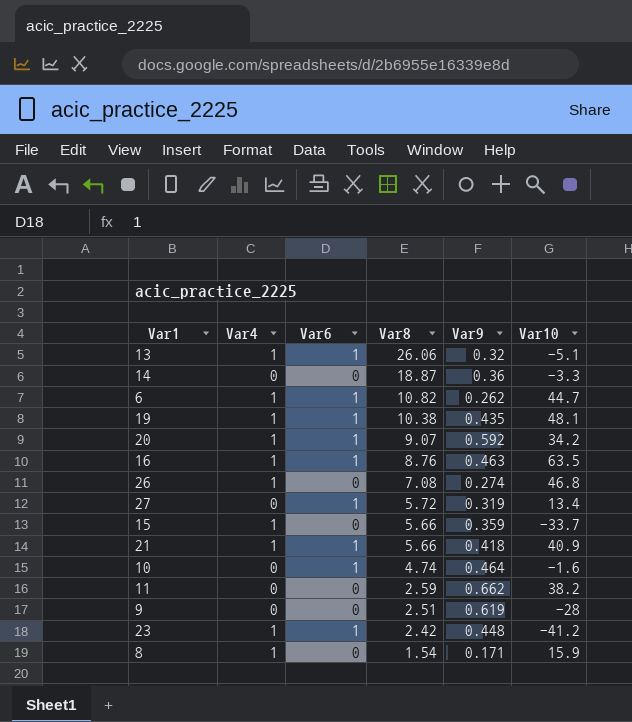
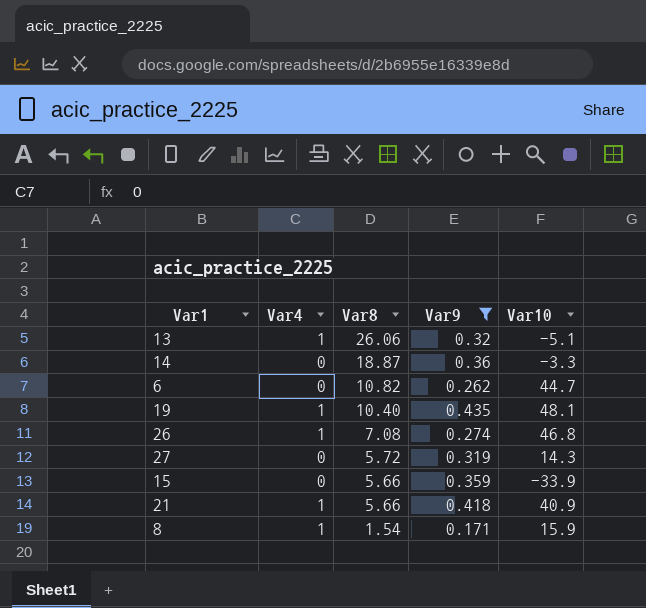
filter: none -> Var9 <= 0.435
column Var6 | position: 3 -> none
6 | Var4: 1 -> 0
19 | Var8: 10.38 -> 10.40
27 | Var10: 13.4 -> 14.3
15 | Var4: 1 -> 0
15 | Var10: -33.7 -> -33.9

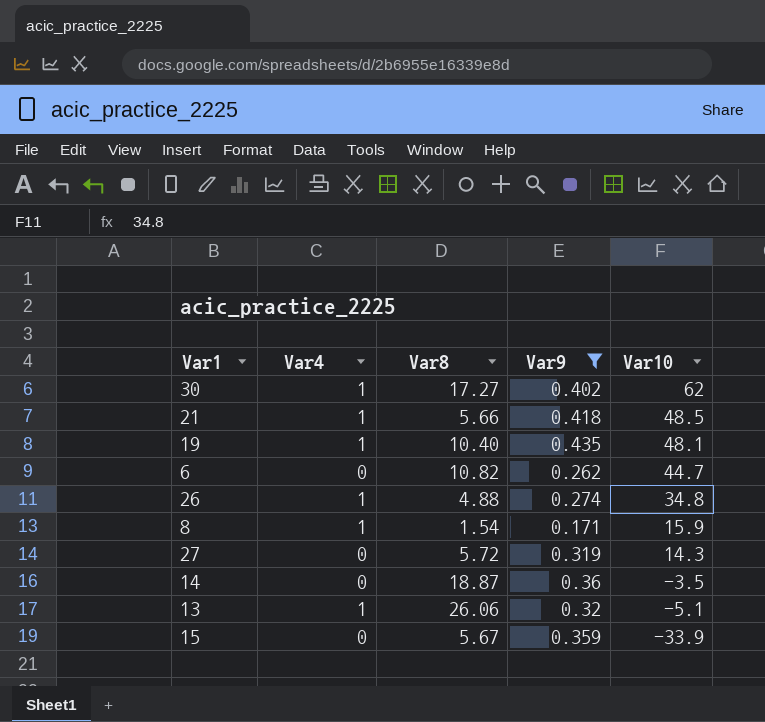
row order: Var8 descending -> Var10 descending
row 30: none -> 1 | 17.27 | 0.402 | 62
21 | Var10: 40.9 -> 48.5
26 | Var8: 7.08 -> 4.88
26 | Var10: 46.8 -> 34.8
14 | Var10: -3.3 -> -3.5
15 | Var8: 5.66 -> 5.67

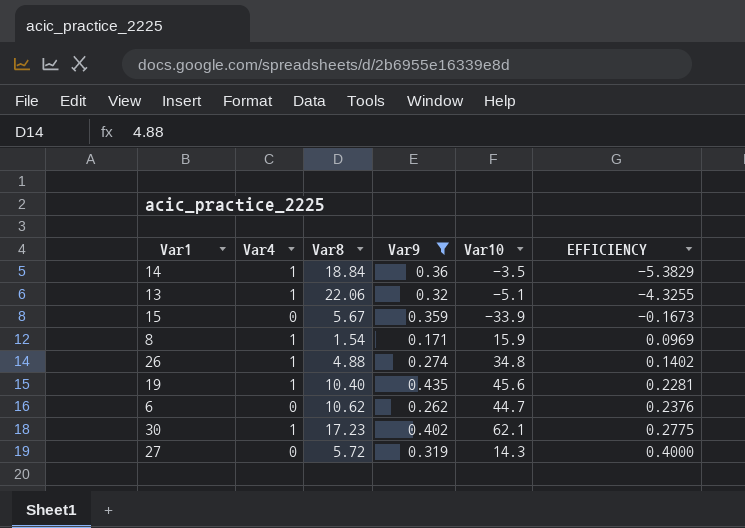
row order: Var10 descending -> EFFICIENCY ascending
column EFFICIENCY | formula: none -> [Var8] / [Var10]
row 21: 1 | 5.66 | 0.418 | 48.5 -> none
14 | Var4: 0 -> 1
14 | Var8: 18.87 -> 18.84
13 | Var8: 26.06 -> 22.06
19 | Var10: 48.1 -> 45.6
6 | Var8: 10.82 -> 10.62
30 | Var8: 17.27 -> 17.23
30 | Var10: 62 -> 62.1

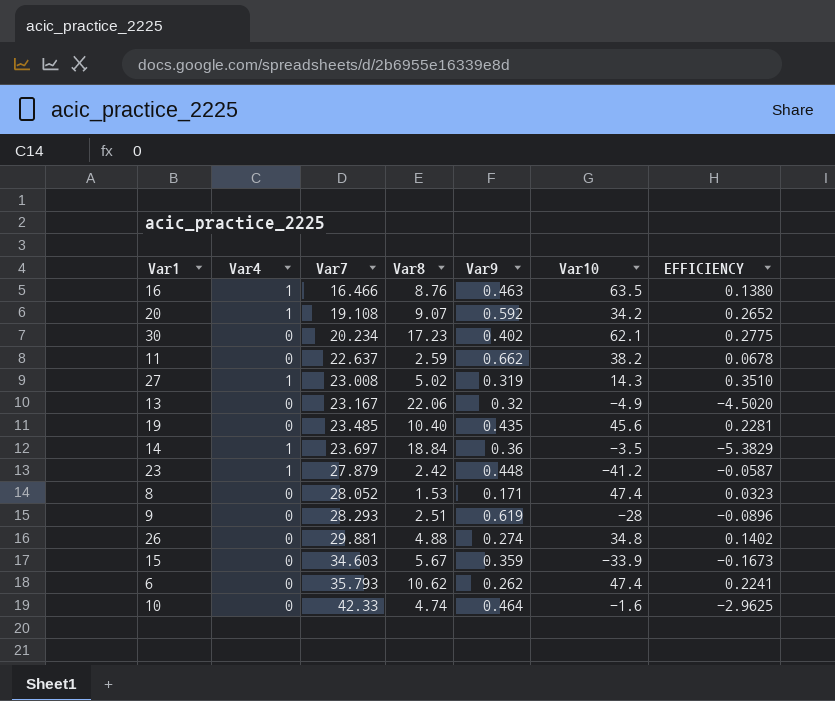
filter: Var9 <= 0.435 -> none
row order: EFFICIENCY ascending -> Var7 ascending
column Var7 | position: none -> 3
30 | Var4: 1 -> 0
27 | Var4: 0 -> 1
27 | Var8: 5.72 -> 5.02
27 | EFFICIENCY: 0.4000 -> 0.3510
13 | Var4: 1 -> 0
13 | Var10: -5.1 -> -4.9
13 | EFFICIENCY: -4.3255 -> -4.5020
19 | Var4: 1 -> 0
8 | Var4: 1 -> 0
8 | Var8: 1.54 -> 1.53
8 | Var10: 15.9 -> 47.4
8 | EFFICIENCY: 0.0969 -> 0.0323
26 | Var4: 1 -> 0
6 | Var10: 44.7 -> 47.4
6 | EFFICIENCY: 0.2376 -> 0.2241

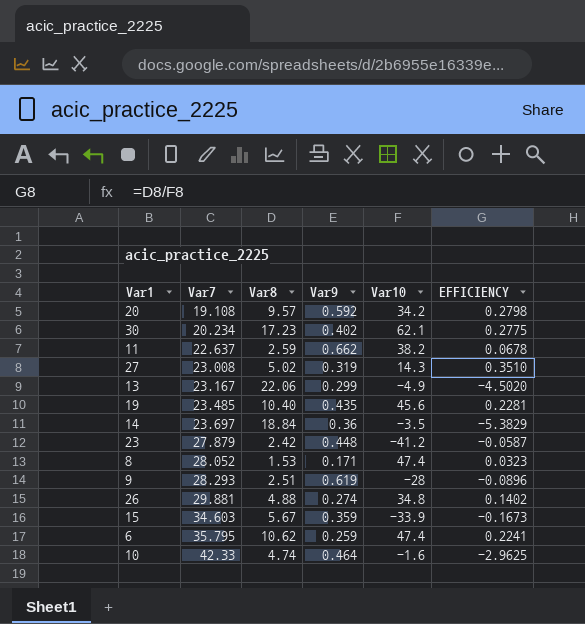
column Var4 | position: 2 -> none
row 16: 1 | 16.466 | 8.76 | 0.463 | 63.5 | 0.1380 -> none
20 | Var8: 9.07 -> 9.57
20 | EFFICIENCY: 0.2652 -> 0.2798
13 | Var9: 0.32 -> 0.299
6 | Var7: 35.793 -> 35.795
6 | Var9: 0.262 -> 0.259

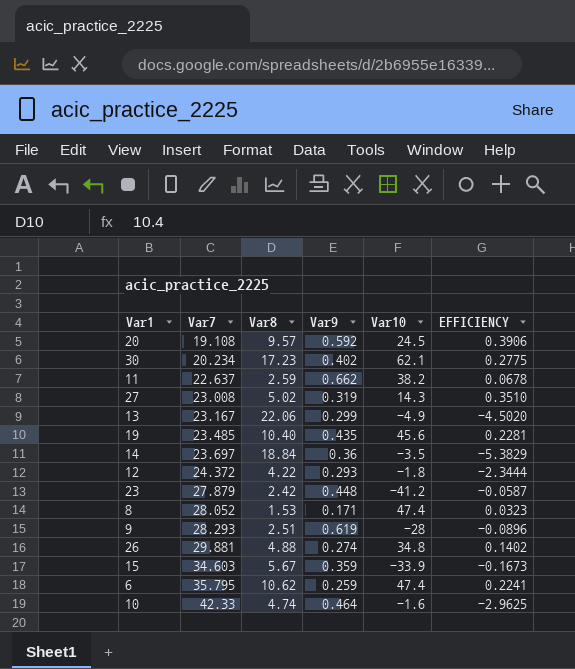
20 | Var10: 34.2 -> 24.5
20 | EFFICIENCY: 0.2798 -> 0.3906
row 12: none -> 24.372 | 4.22 | 0.293 | -1.8 | -2.3444

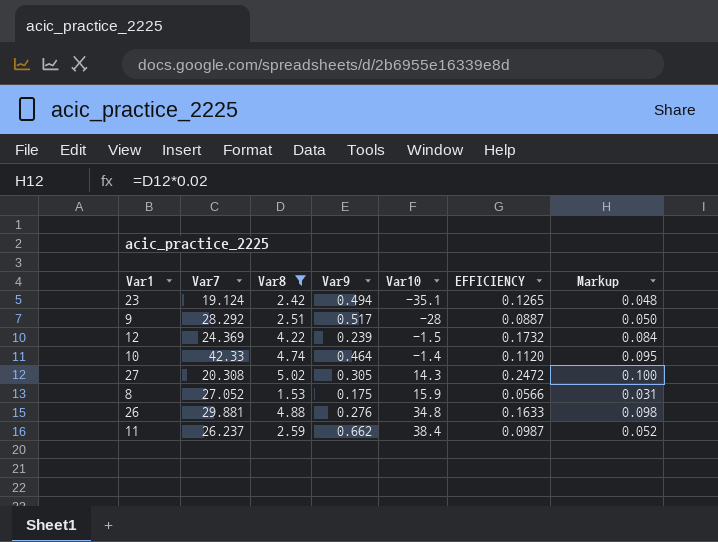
filter: none -> Var8 <= 5.02
row order: Var7 ascending -> Var10 ascending
column EFFICIENCY | formula: [Var8] / [Var10] -> [Var8] / [Var7]
column Markup | formula: none -> [Var8] * 0.02
23 | Var7: 27.879 -> 19.124
23 | Var9: 0.448 -> 0.494
23 | Var10: -41.2 -> -35.1
9 | Var7: 28.293 -> 28.292
9 | Var9: 0.619 -> 0.517
12 | Var7: 24.372 -> 24.369
12 | Var9: 0.293 -> 0.239
12 | Var10: -1.8 -> -1.5
10 | Var10: -1.6 -> -1.4
27 | Var7: 23.008 -> 20.308
27 | Var9: 0.319 -> 0.305
8 | Var7: 28.052 -> 27.052
8 | Var9: 0.171 -> 0.175
8 | Var10: 47.4 -> 15.9
26 | Var9: 0.274 -> 0.276
11 | Var7: 22.637 -> 26.237
11 | Var10: 38.2 -> 38.4

